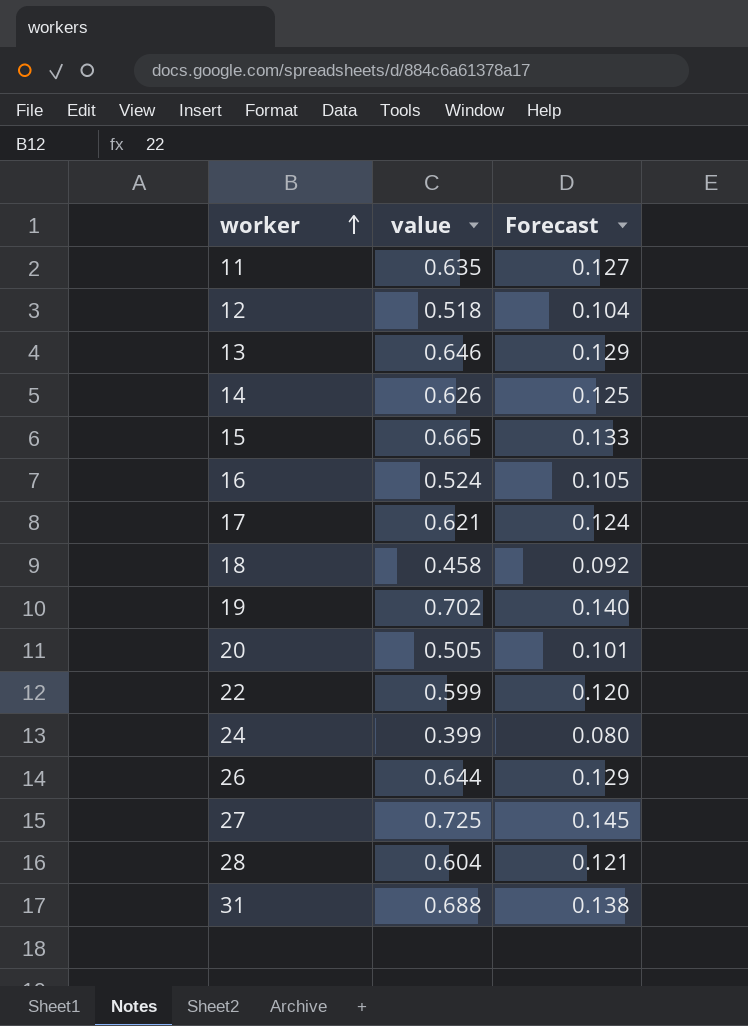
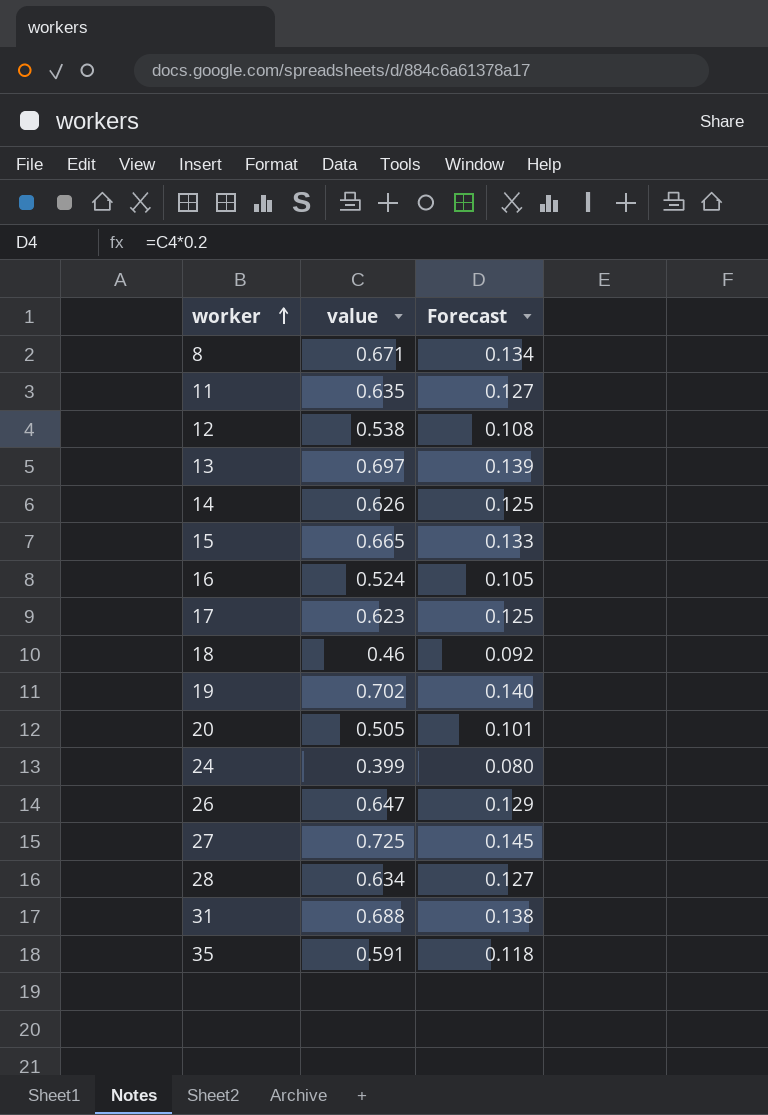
row 22: 0.599 | 0.120 -> none
row 8: none -> 0.671 | 0.134
12 | value: 0.518 -> 0.538
12 | Forecast: 0.104 -> 0.108
13 | value: 0.646 -> 0.697
13 | Forecast: 0.129 -> 0.139
17 | value: 0.621 -> 0.623
17 | Forecast: 0.124 -> 0.125
18 | value: 0.458 -> 0.46
26 | value: 0.644 -> 0.647
28 | value: 0.604 -> 0.634
28 | Forecast: 0.121 -> 0.127
row 35: none -> 0.591 | 0.118

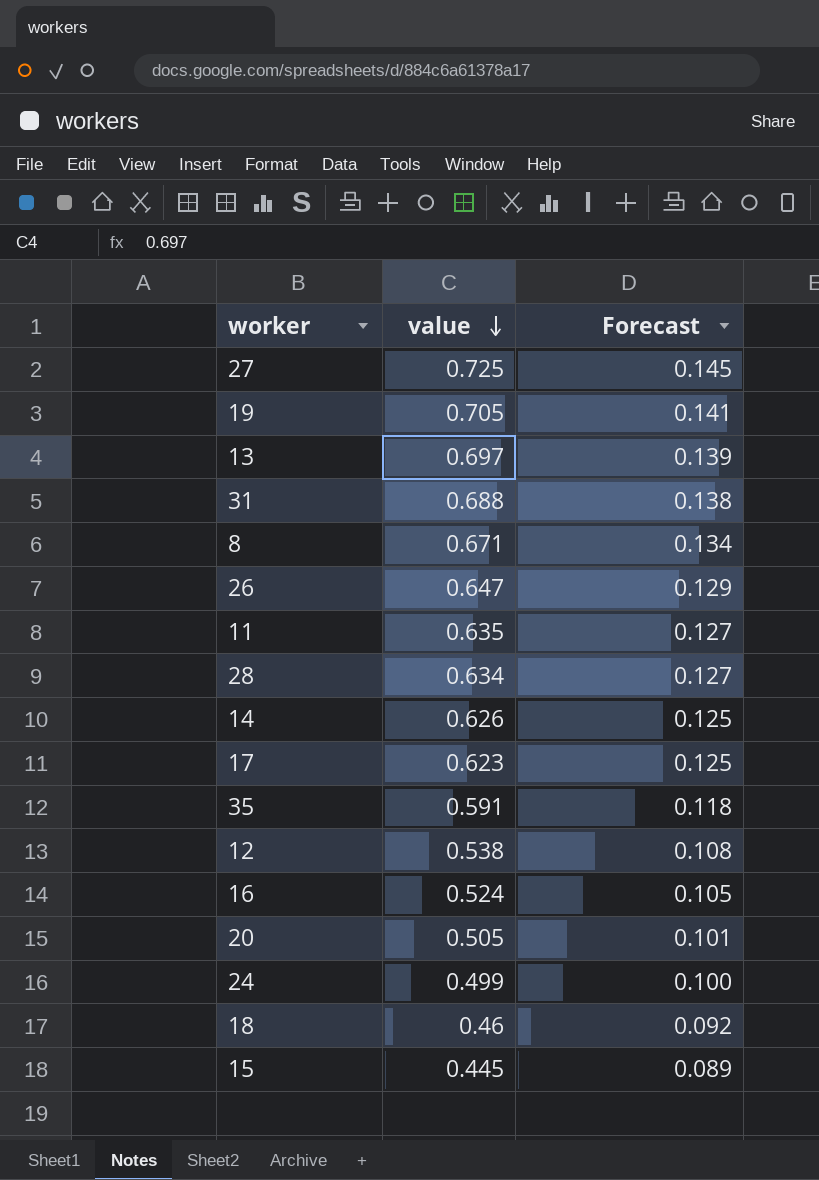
row order: worker ascending -> value descending
19 | value: 0.702 -> 0.705
19 | Forecast: 0.140 -> 0.141
24 | value: 0.399 -> 0.499
24 | Forecast: 0.080 -> 0.100
15 | value: 0.665 -> 0.445
15 | Forecast: 0.133 -> 0.089

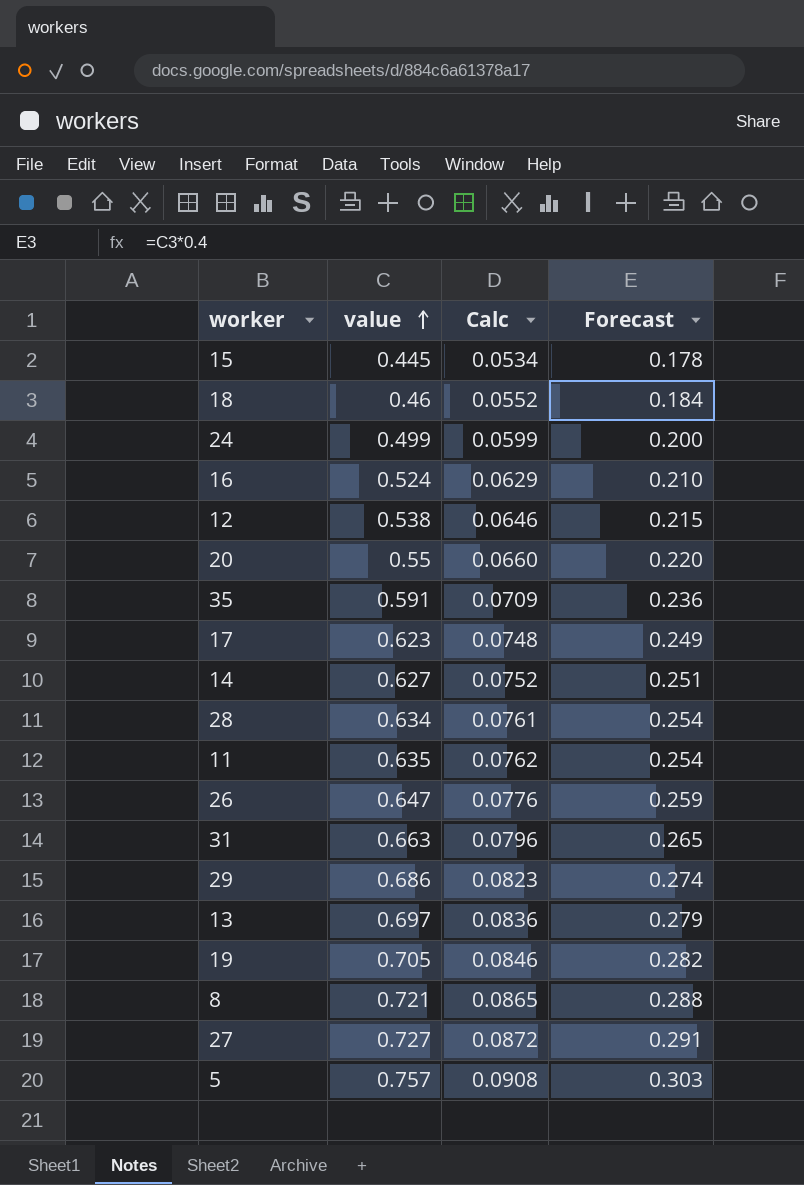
row order: value descending -> value ascending
column Calc | formula: none -> [value] * 0.12
column Forecast | formula: [value] * 0.2 -> [value] * 0.4
20 | value: 0.505 -> 0.55
14 | value: 0.626 -> 0.627
31 | value: 0.688 -> 0.663
row 29: none -> 0.686 | 0.0823 | 0.274
8 | value: 0.671 -> 0.721
27 | value: 0.725 -> 0.727
row 5: none -> 0.757 | 0.0908 | 0.303

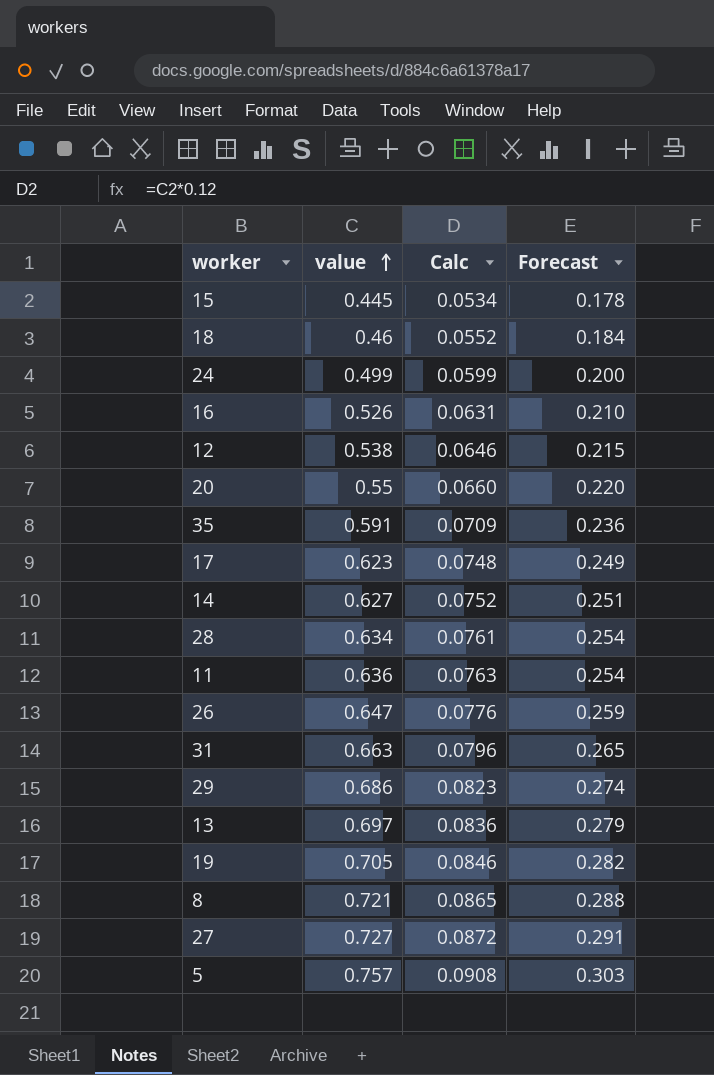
16 | value: 0.524 -> 0.526
16 | Calc: 0.0629 -> 0.0631
11 | value: 0.635 -> 0.636
11 | Calc: 0.0762 -> 0.0763

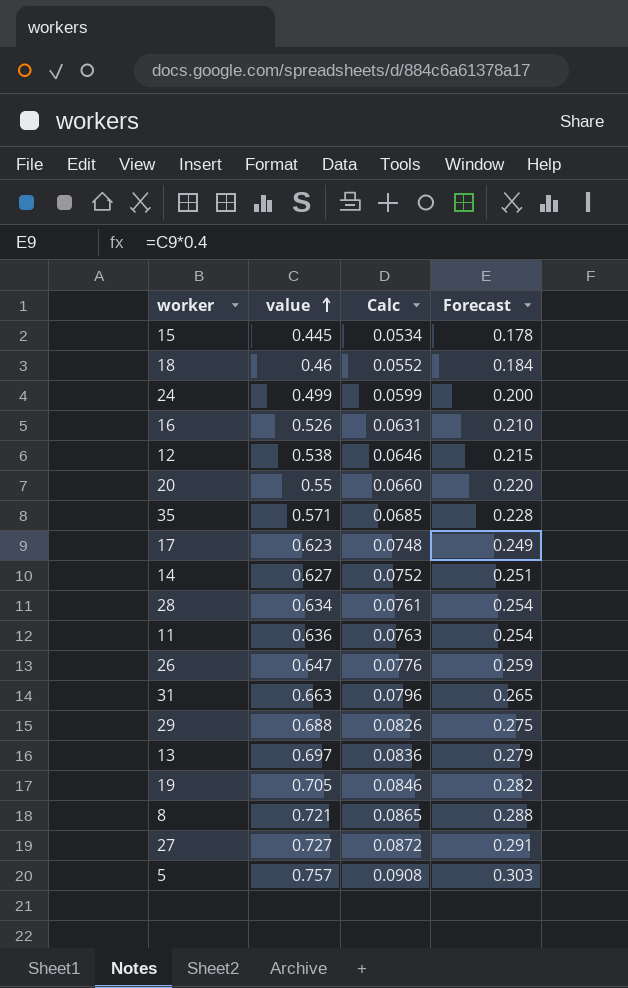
35 | value: 0.591 -> 0.571
35 | Calc: 0.0709 -> 0.0685
35 | Forecast: 0.236 -> 0.228
29 | value: 0.686 -> 0.688
29 | Calc: 0.0823 -> 0.0826
29 | Forecast: 0.274 -> 0.275

